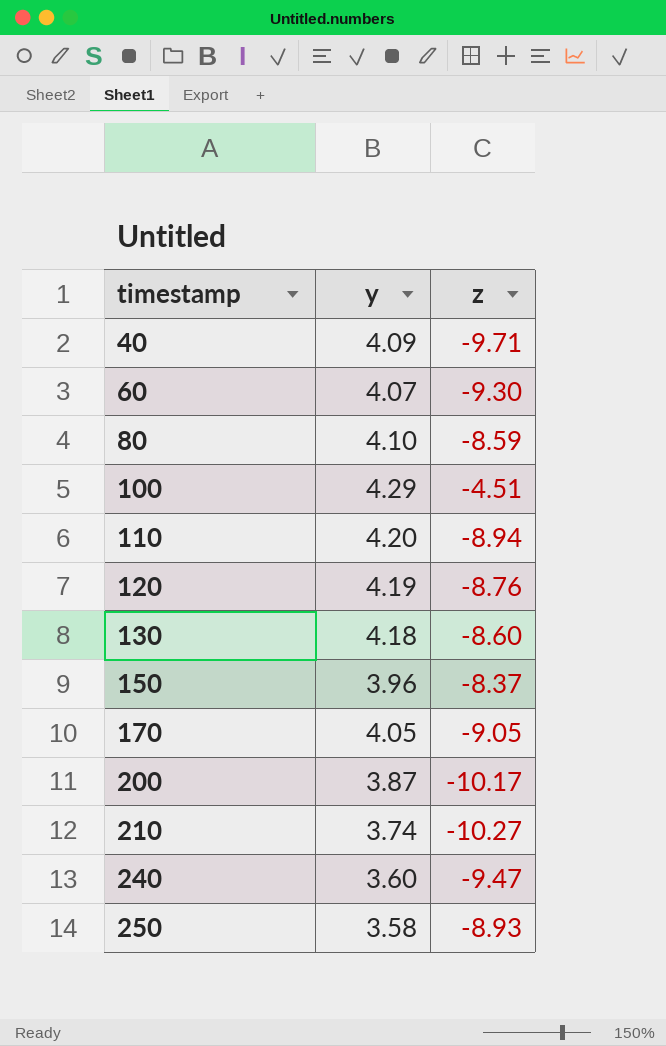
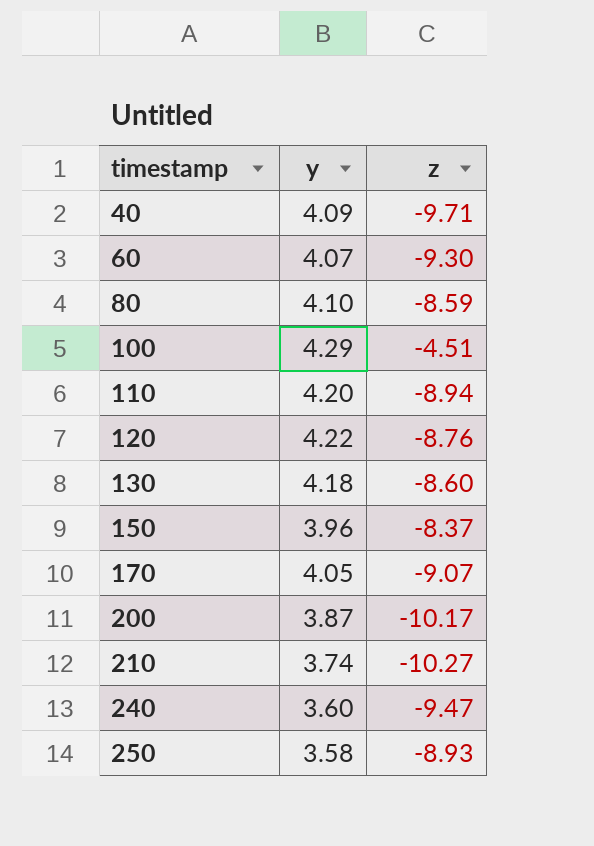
120 | y: 4.19 -> 4.22
170 | z: -9.05 -> -9.07

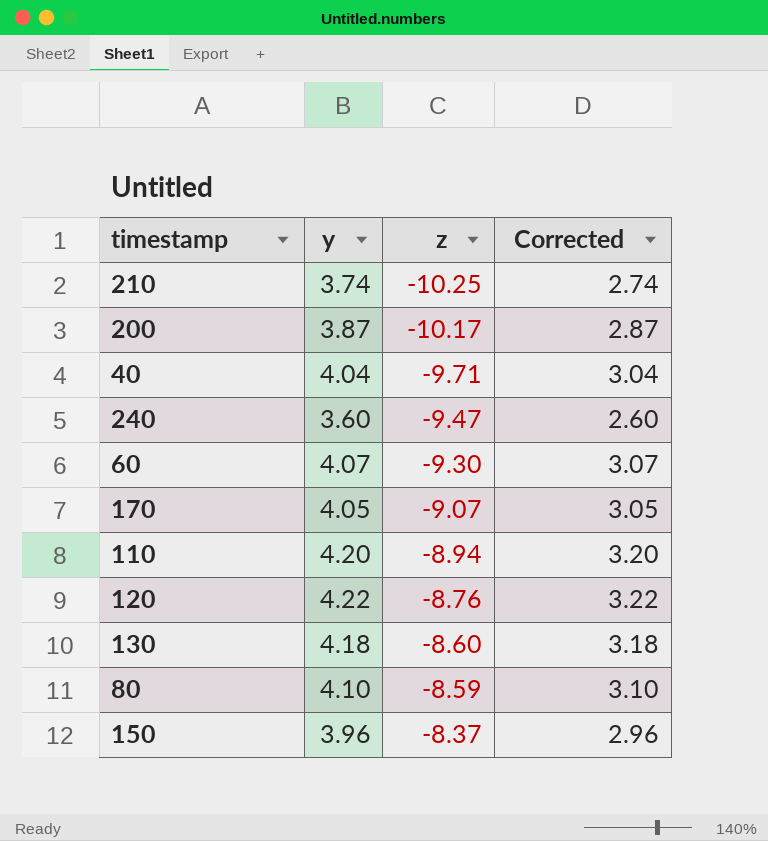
row order: timestamp ascending -> z ascending
column Corrected | formula: none -> [y] - 1
row 100: 4.29 | -4.51 -> none
row 250: 3.58 | -8.93 -> none
210 | z: -10.27 -> -10.25
40 | y: 4.09 -> 4.04

